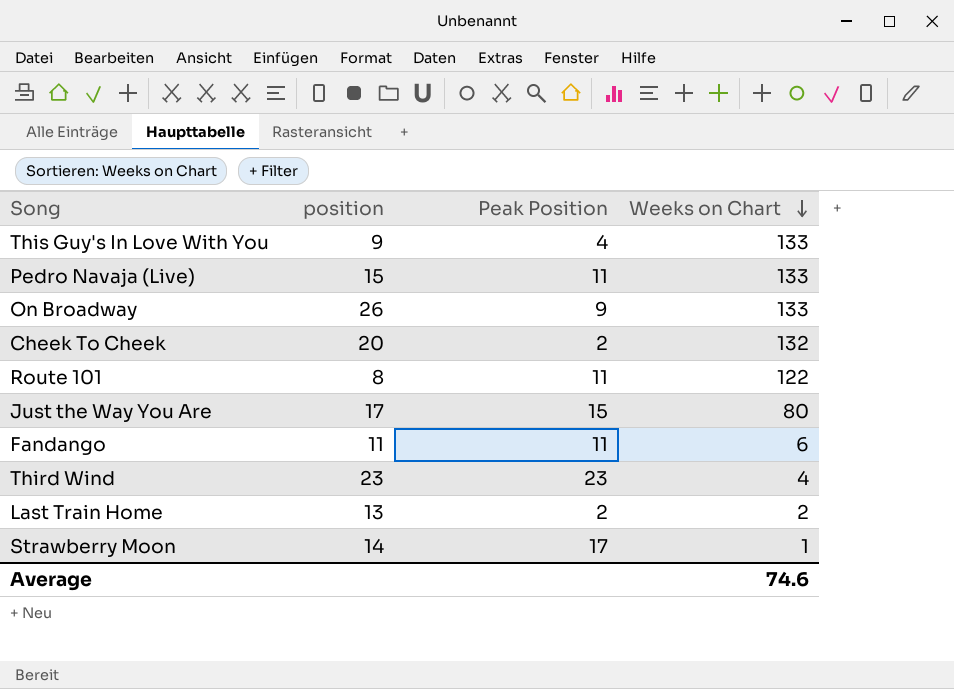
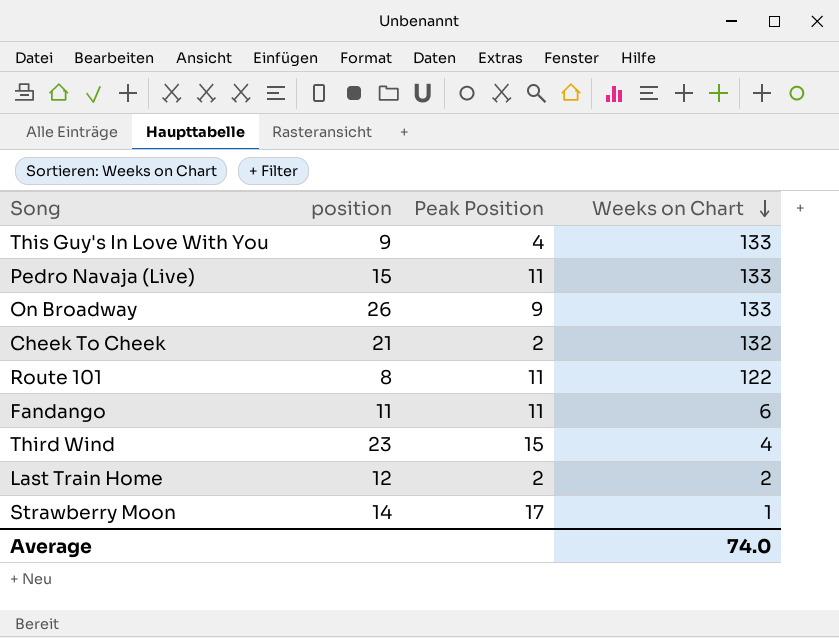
row Just the Way You Are: 17 | 15 | 80 -> none
Cheek To Cheek | position: 20 -> 21
Third Wind | Peak Position: 23 -> 15
Last Train Home | position: 13 -> 12
Average | Weeks on Chart: 74.6 -> 74.0

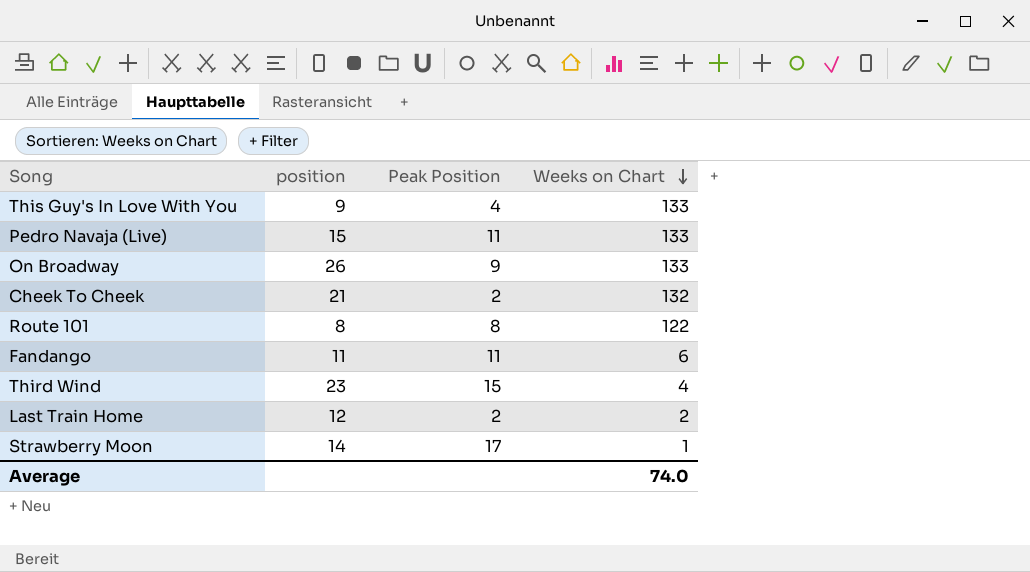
Route 101 | Peak Position: 11 -> 8

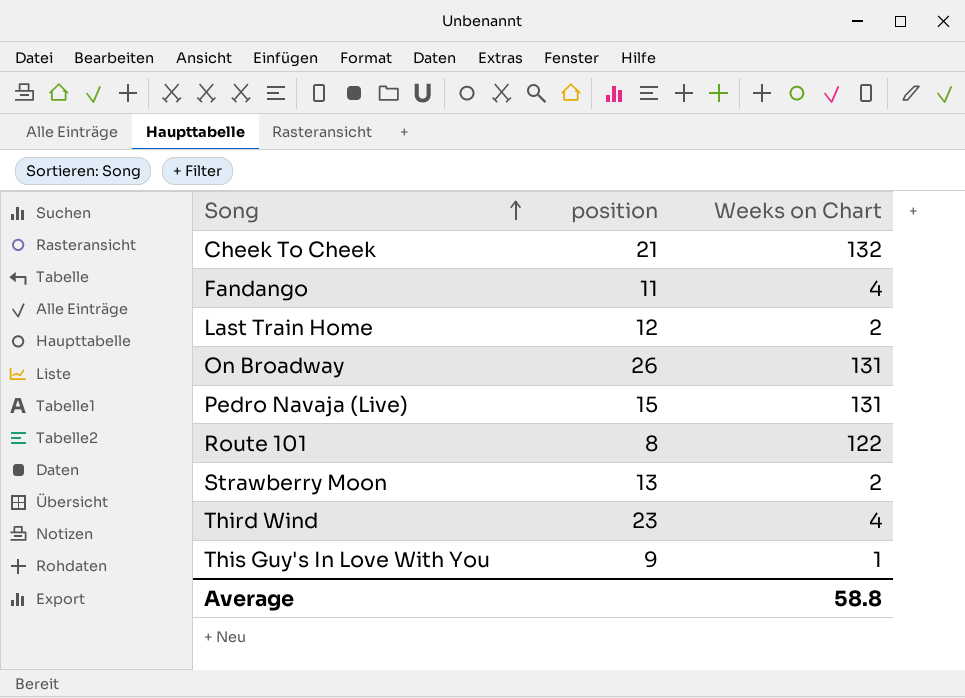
row order: Weeks on Chart descending -> Song ascending
column Peak Position | position: 3 -> none
Fandango | Weeks on Chart: 6 -> 4
On Broadway | Weeks on Chart: 133 -> 131
Pedro Navaja (Live) | Weeks on Chart: 133 -> 131
Strawberry Moon | position: 14 -> 13
Strawberry Moon | Weeks on Chart: 1 -> 2
This Guy's In Love With You | Weeks on Chart: 133 -> 1
Average | Weeks on Chart: 74.0 -> 58.8

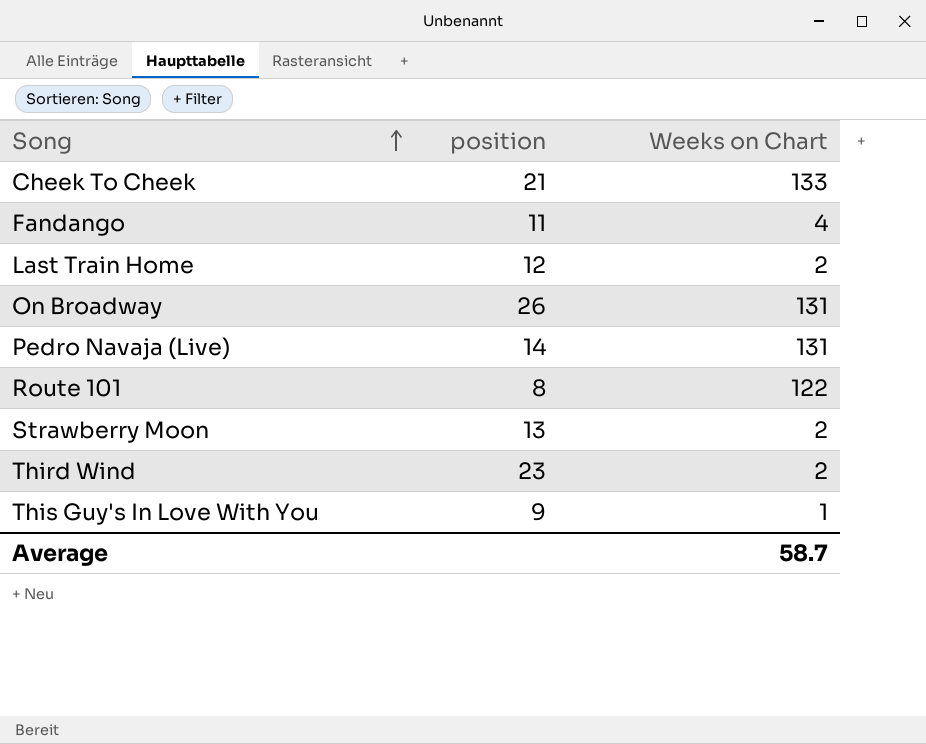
Cheek To Cheek | Weeks on Chart: 132 -> 133
Pedro Navaja (Live) | position: 15 -> 14
Third Wind | Weeks on Chart: 4 -> 2
Average | Weeks on Chart: 58.8 -> 58.7

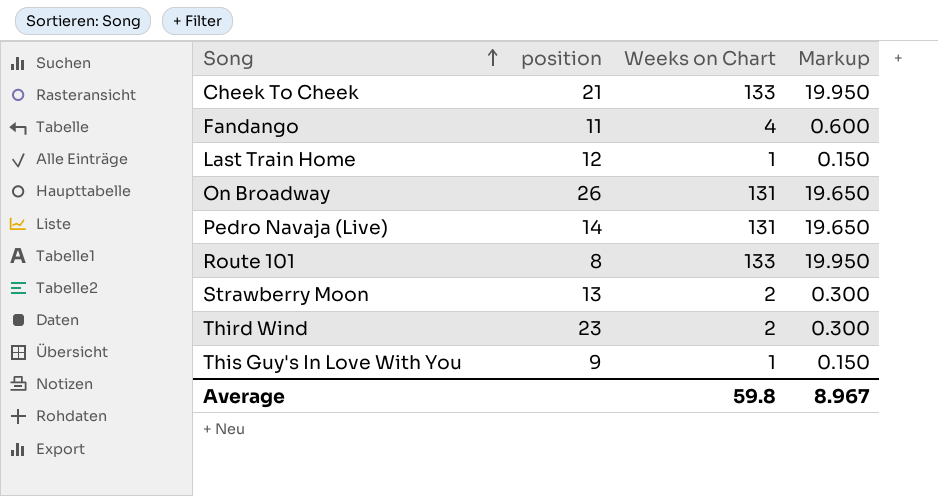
column Markup | formula: none -> [Weeks on Chart] * 0.15
Last Train Home | Weeks on Chart: 2 -> 1
Route 101 | Weeks on Chart: 122 -> 133
Average | Weeks on Chart: 58.7 -> 59.8

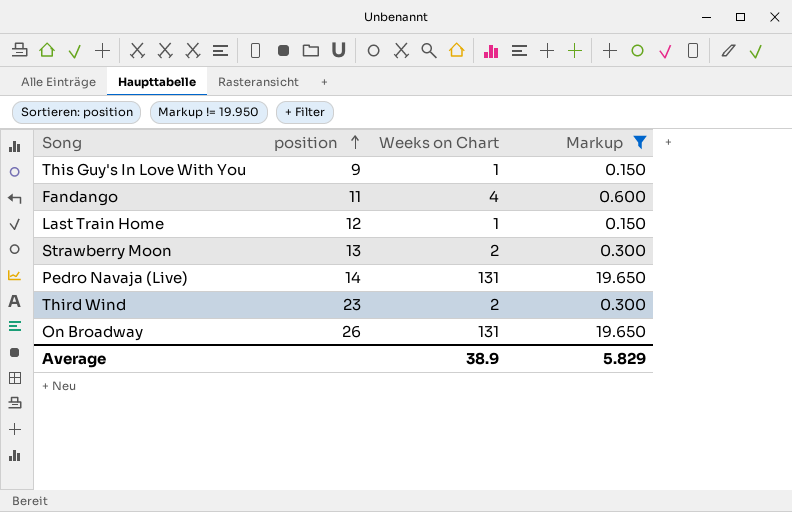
filter: none -> Markup != 19.950
row order: Song ascending -> position ascending
Average | Weeks on Chart: 59.8 -> 38.9
Average | Markup: 8.967 -> 5.829

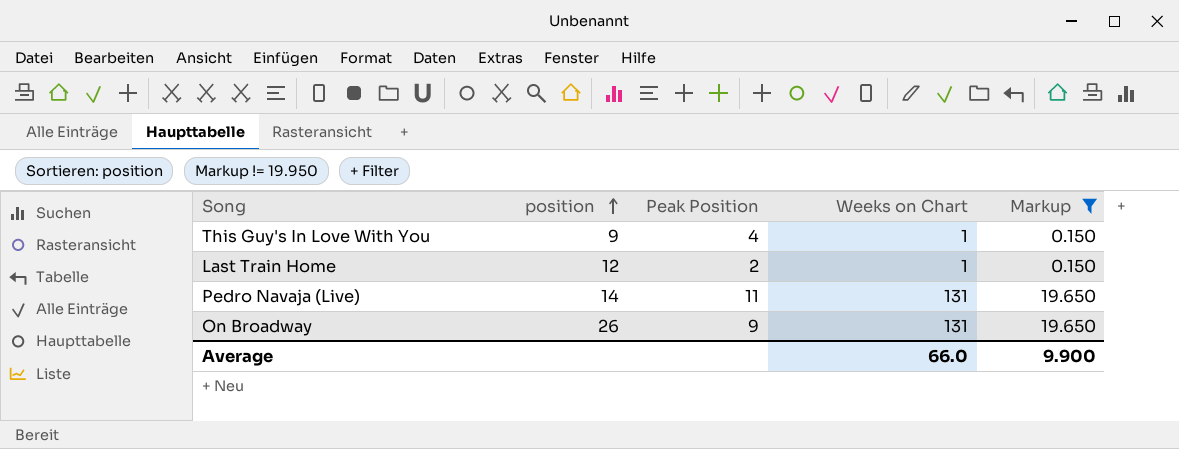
column Peak Position | position: none -> 3
row Fandango: 11 | 4 | 0.600 -> none
row Strawberry Moon: 13 | 2 | 0.300 -> none
row Third Wind: 23 | 2 | 0.300 -> none
Average | Weeks on Chart: 38.9 -> 66.0
Average | Markup: 5.829 -> 9.900

